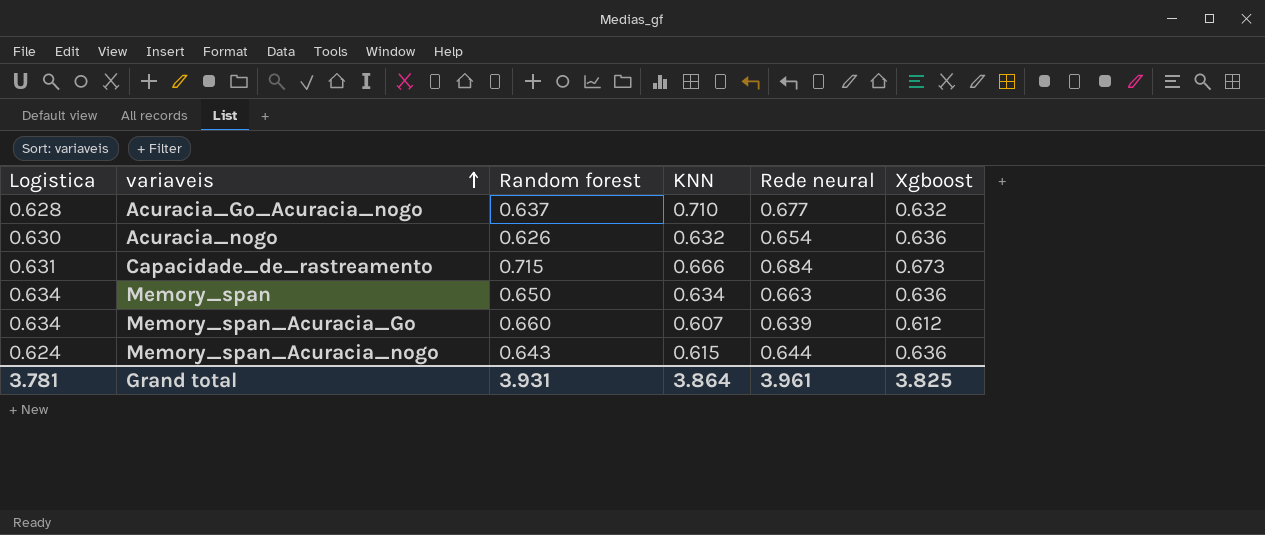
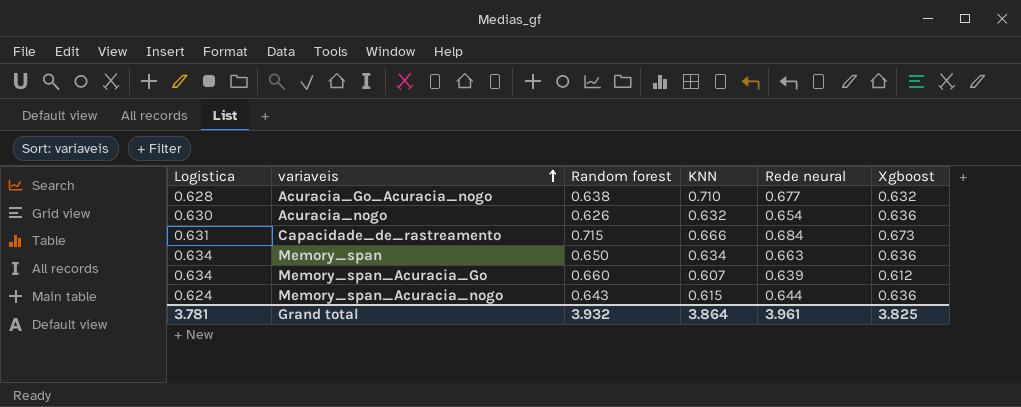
Acuracia_Go_Acuracia_nogo | Random forest: 0.637 -> 0.638
Grand total | Random forest: 3.931 -> 3.932

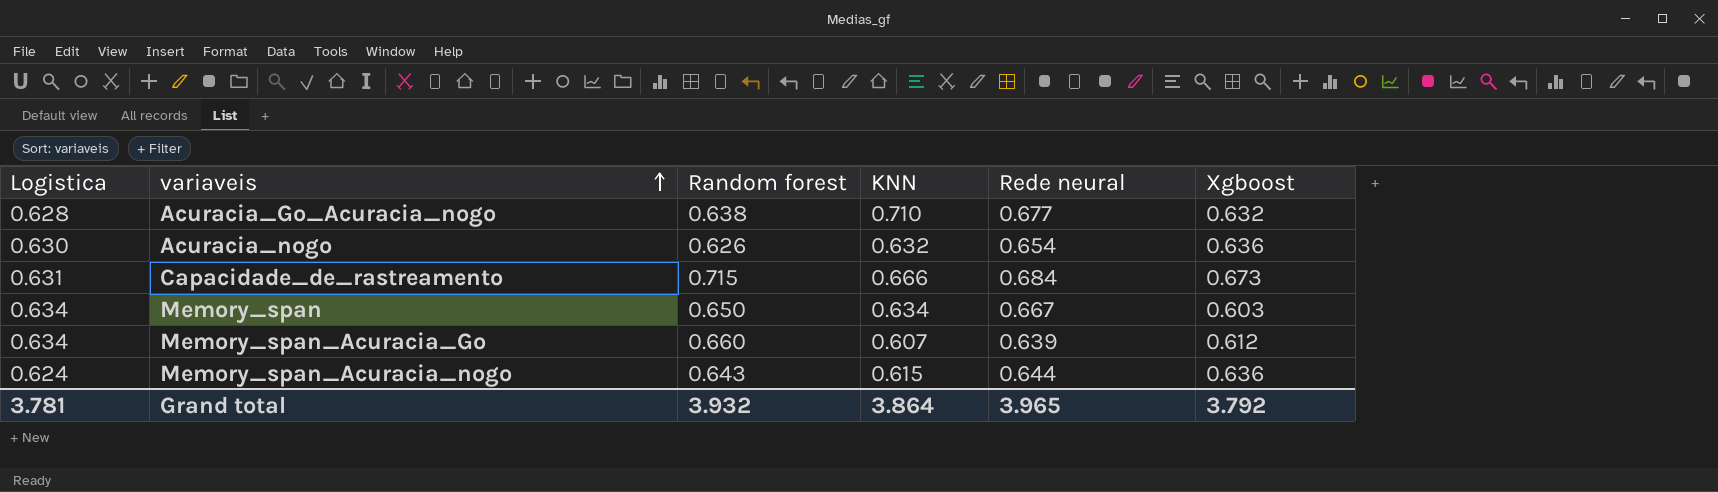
Memory_span | Rede neural: 0.663 -> 0.667
Memory_span | Xgboost: 0.636 -> 0.603
Grand total | Rede neural: 3.961 -> 3.965
Grand total | Xgboost: 3.825 -> 3.792

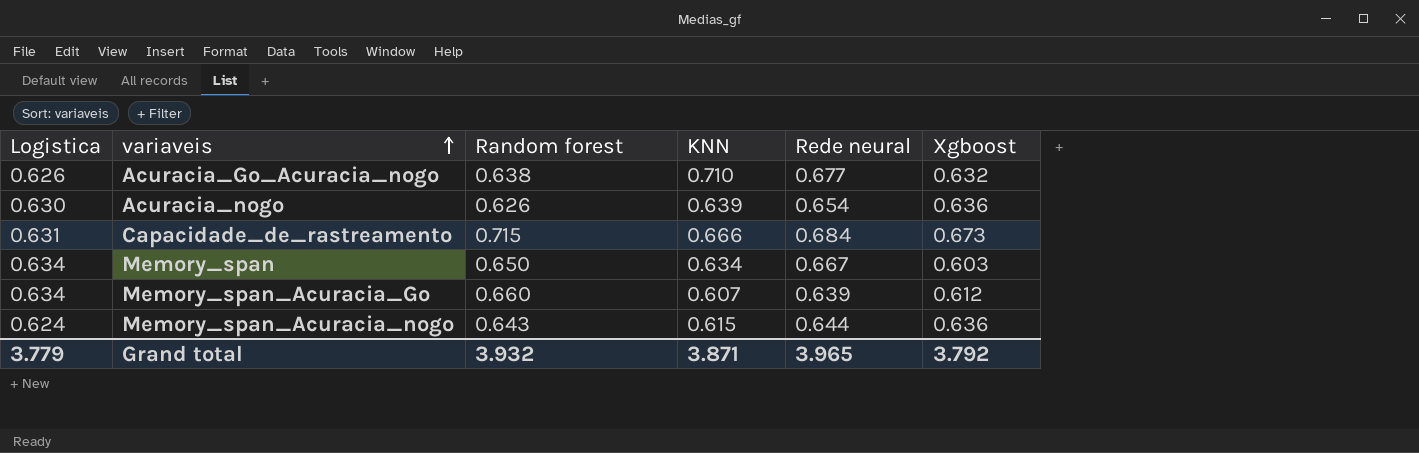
Acuracia_Go_Acuracia_nogo | Logistica: 0.628 -> 0.626
Acuracia_nogo | KNN: 0.632 -> 0.639
Grand total | Logistica: 3.781 -> 3.779
Grand total | KNN: 3.864 -> 3.871

